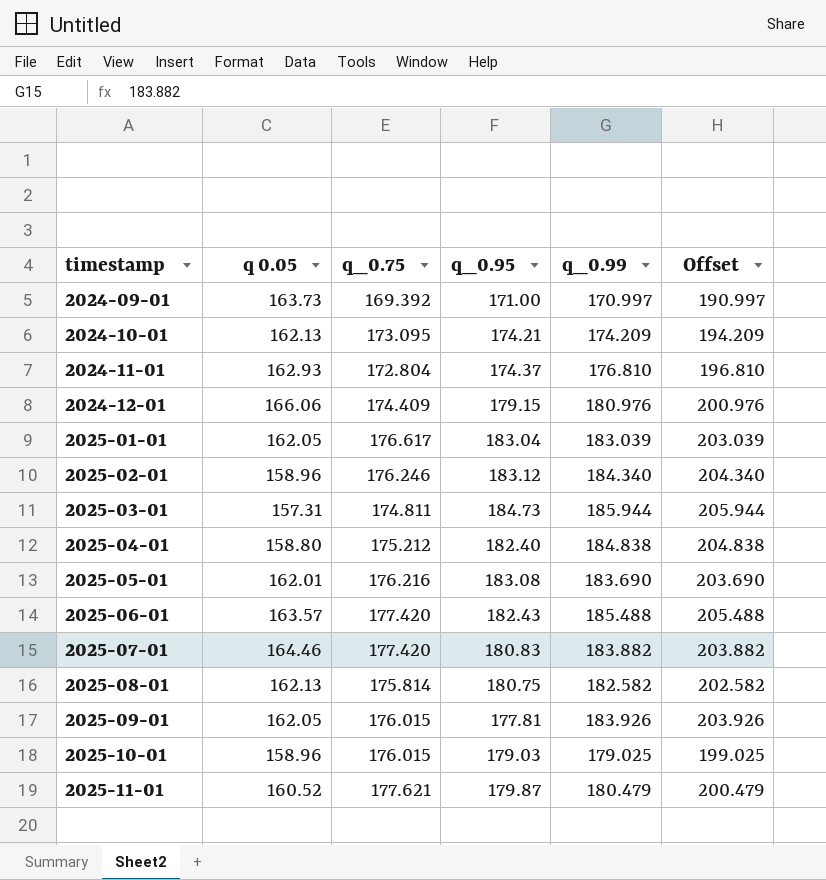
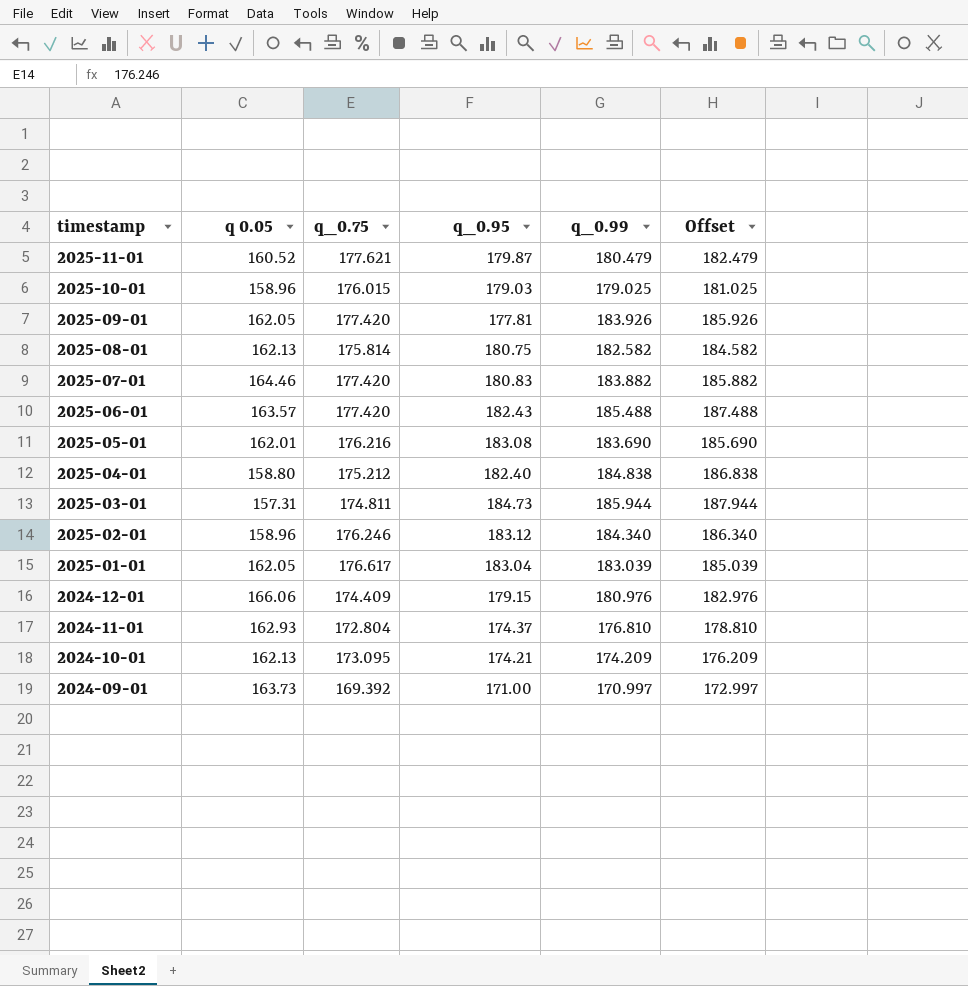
row order: timestamp ascending -> timestamp descending
column Offset | formula: [q_0.99] + 20 -> [q_0.99] + 2
2025-09-01 | q_0.75: 176.015 -> 177.420

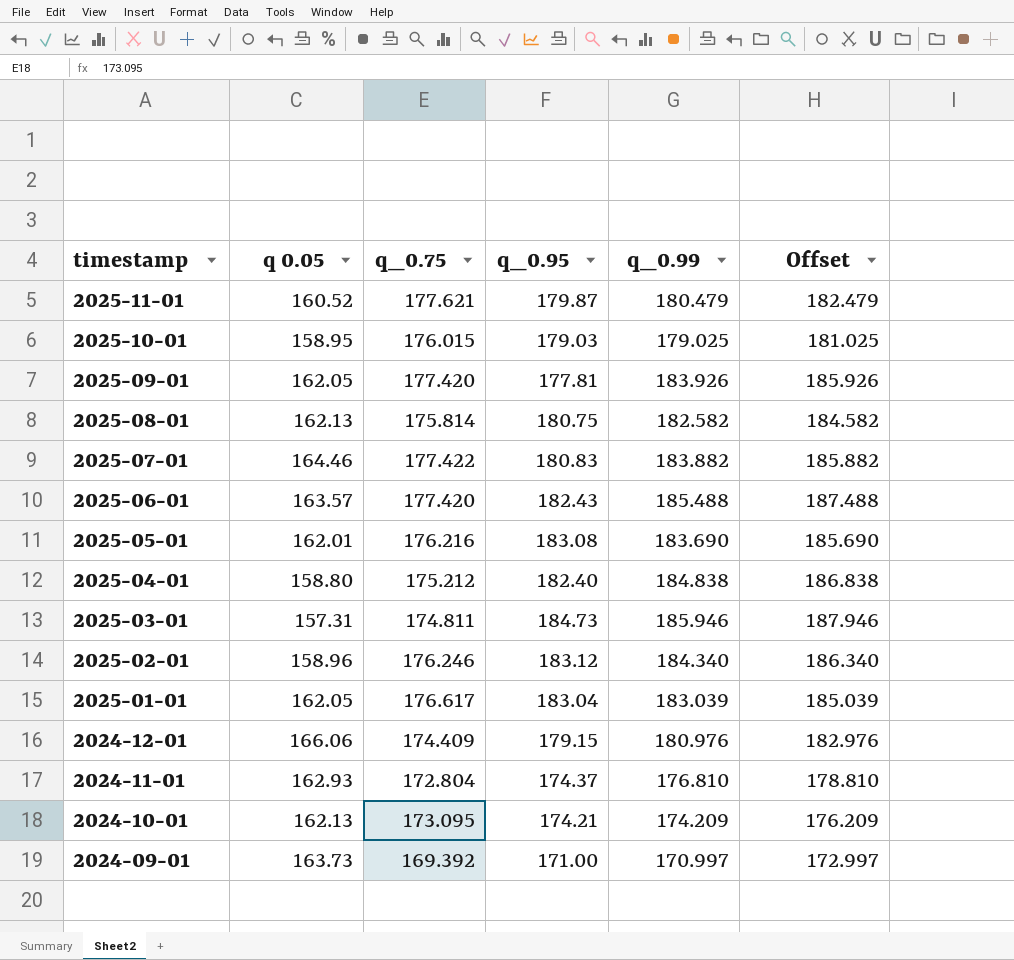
2025-10-01 | q 0.05: 158.96 -> 158.95
2025-07-01 | q_0.75: 177.420 -> 177.422
2025-03-01 | q_0.99: 185.944 -> 185.946
2025-03-01 | Offset: 187.944 -> 187.946

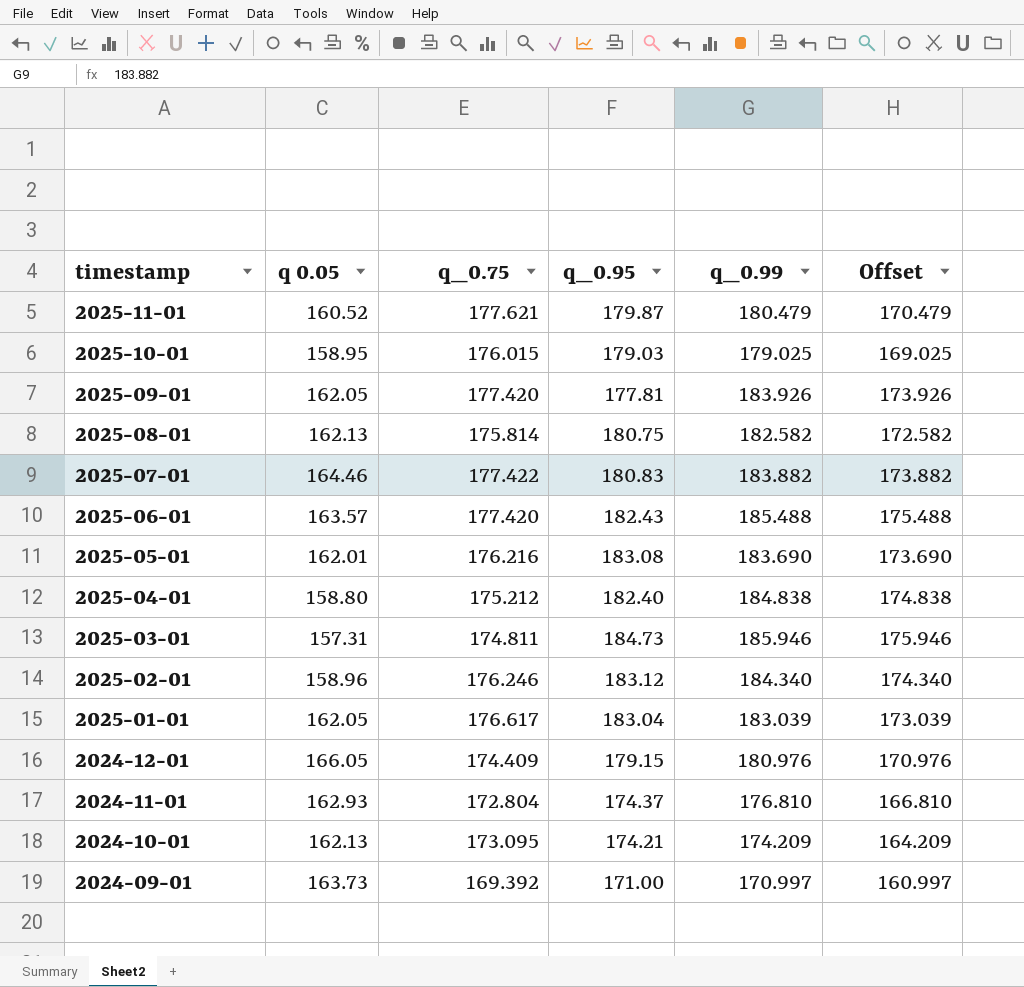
column Offset | formula: [q_0.99] + 2 -> [q_0.99] - 10
2024-12-01 | q 0.05: 166.06 -> 166.05

